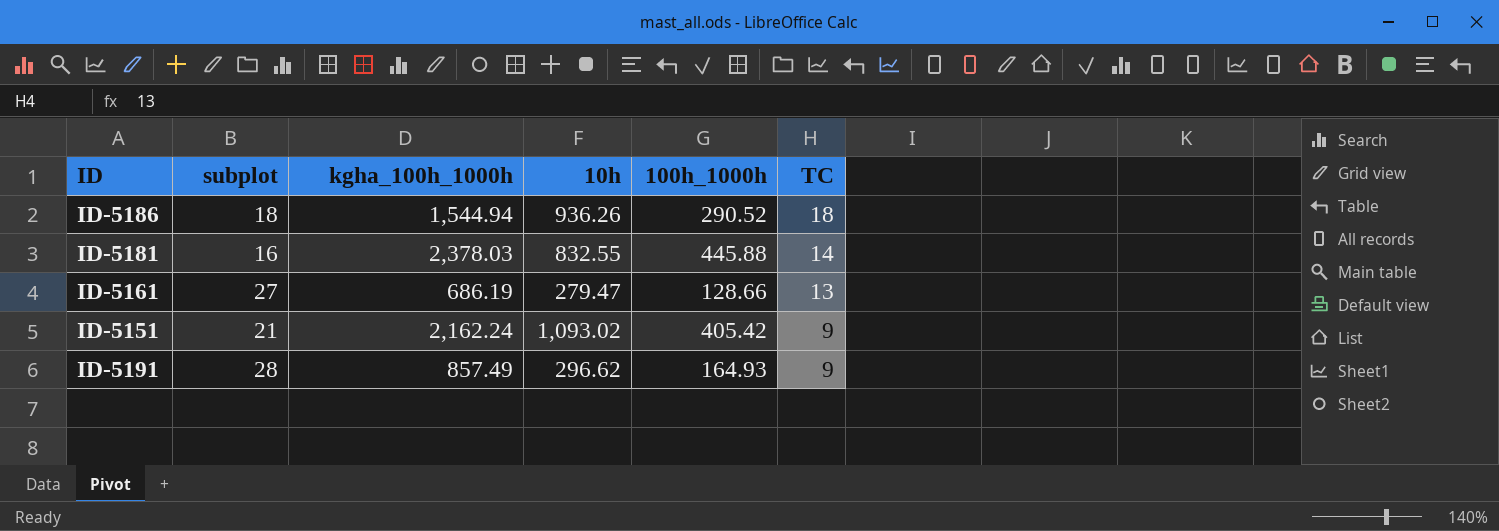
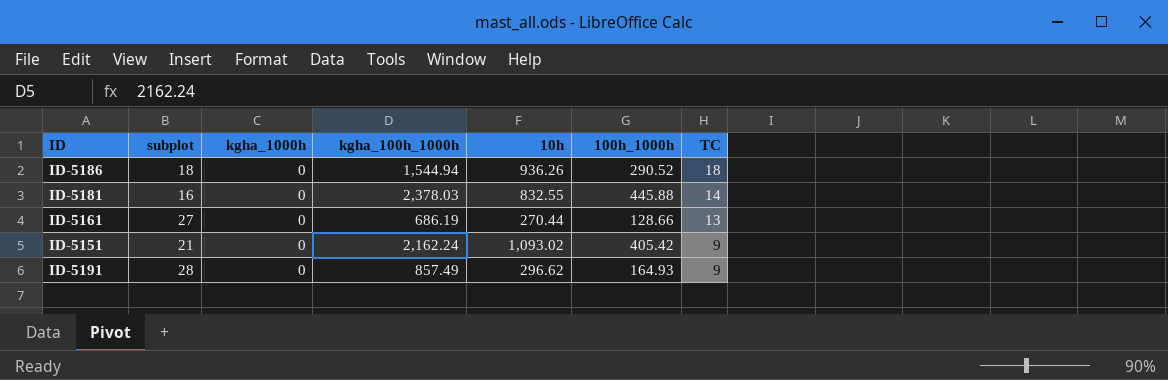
column kgha_1000h | position: none -> 3
ID-5161 | 10h: 279.47 -> 270.44

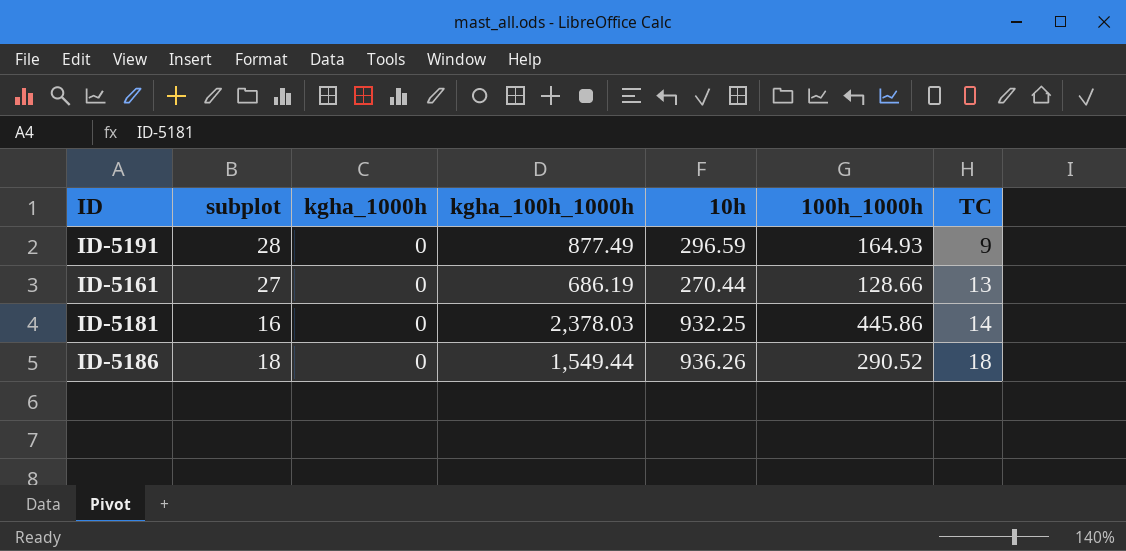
row order: TC descending -> TC ascending
row ID-5151: 21 | 0 | 2,162.24 | 1,093.02 | 405.42 | 9 -> none
ID-5191 | kgha_100h_1000h: 857.49 -> 877.49
ID-5191 | 10h: 296.62 -> 296.59
ID-5181 | 10h: 832.55 -> 932.25
ID-5181 | 100h_1000h: 445.88 -> 445.86
ID-5186 | kgha_100h_1000h: 1,544.94 -> 1,549.44

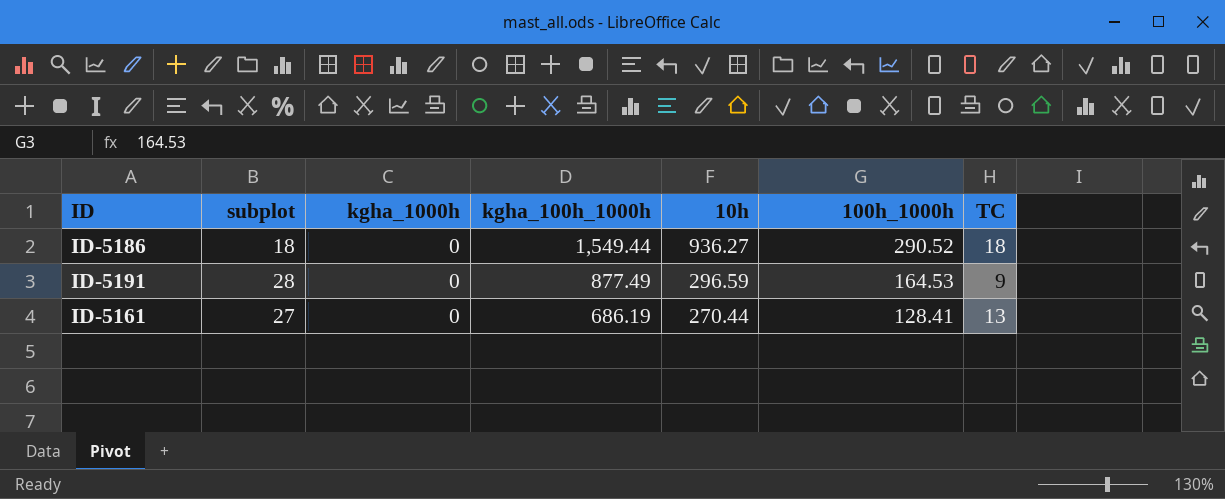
row order: TC ascending -> kgha_100h_1000h descending
row ID-5181: 16 | 0 | 2,378.03 | 932.25 | 445.86 | 14 -> none
ID-5186 | 10h: 936.26 -> 936.27
ID-5191 | 100h_1000h: 164.93 -> 164.53
ID-5161 | 100h_1000h: 128.66 -> 128.41

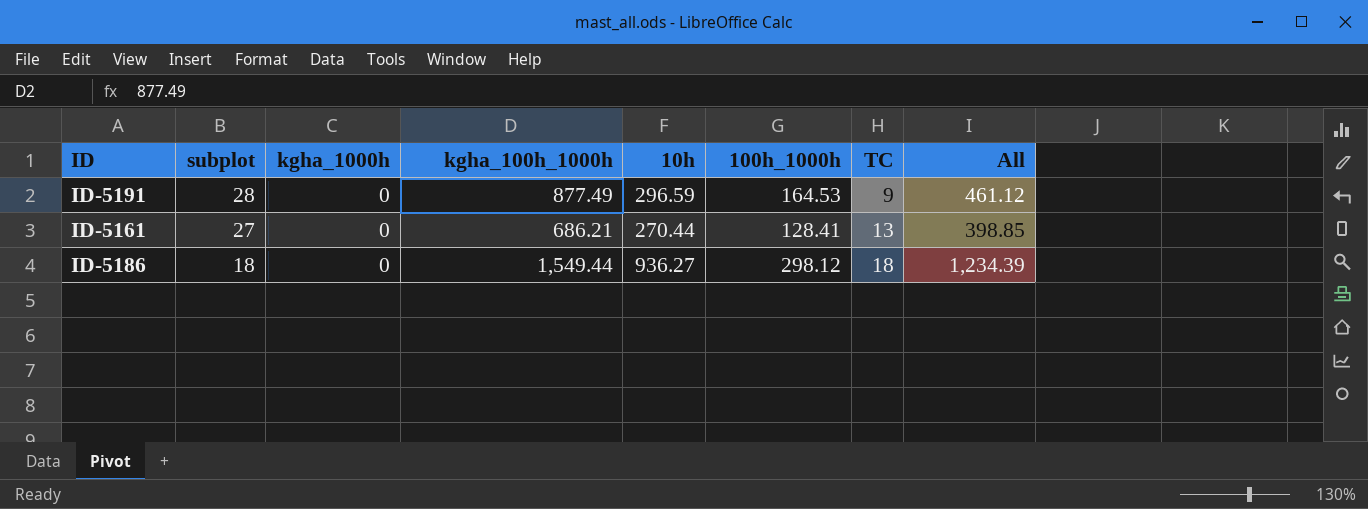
row order: kgha_100h_1000h descending -> subplot descending
column All | formula: none -> [10h] + [100h_1000h]
ID-5161 | kgha_100h_1000h: 686.19 -> 686.21
ID-5186 | 100h_1000h: 290.52 -> 298.12

